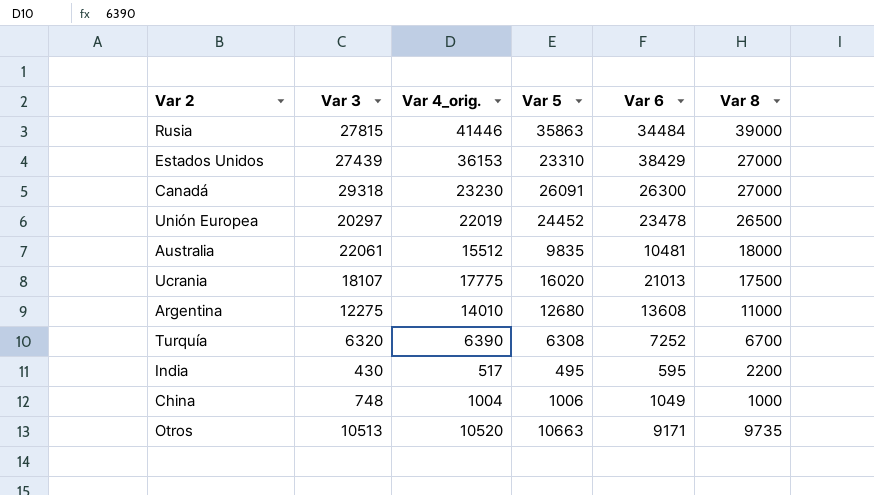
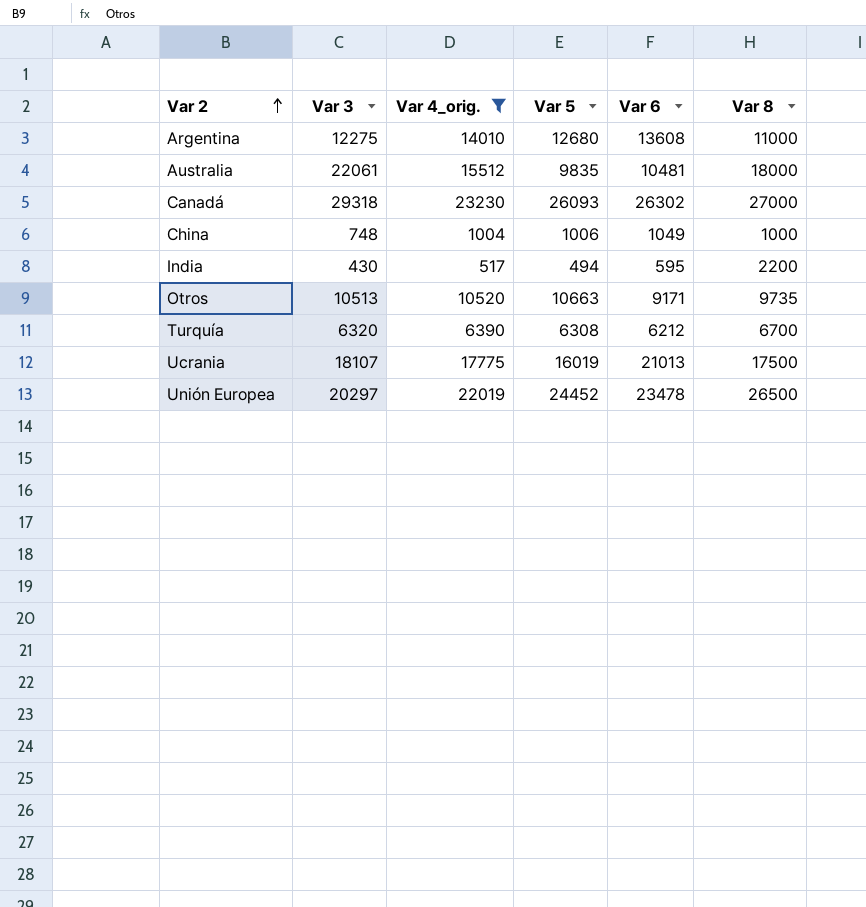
filter: none -> Var 4_orig. <= 23230
row order: none -> Var 2 ascending
Canadá | Var 5: 26091 -> 26093
Canadá | Var 6: 26300 -> 26302
India | Var 5: 495 -> 494
Turquía | Var 6: 7252 -> 6212
Ucrania | Var 5: 16020 -> 16019

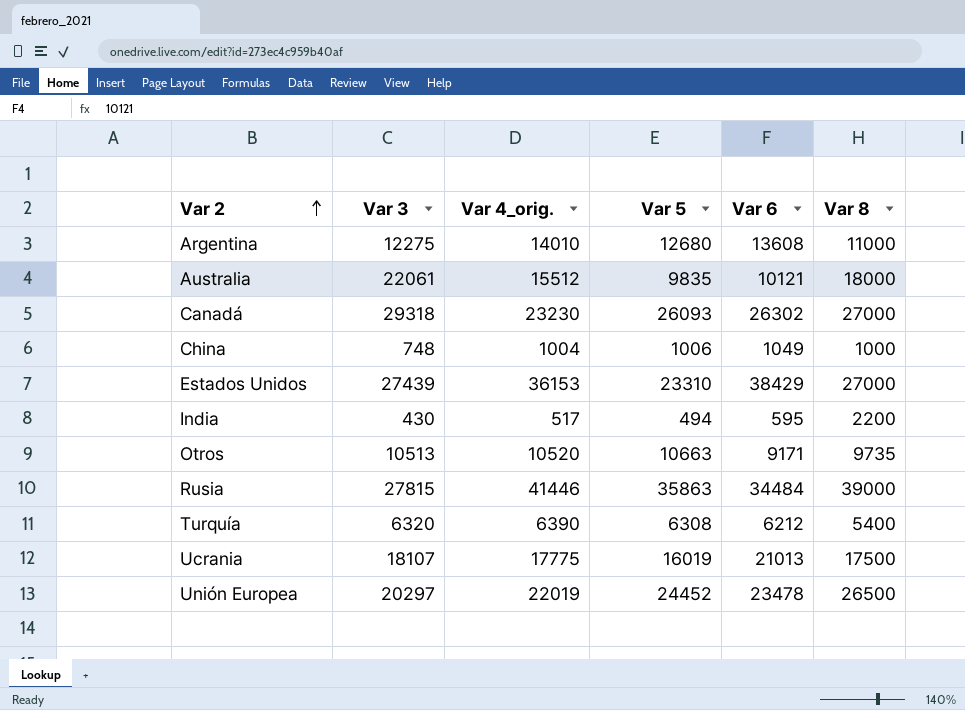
filter: Var 4_orig. <= 23230 -> none
Australia | Var 6: 10481 -> 10121
Turquía | Var 8: 6700 -> 5400

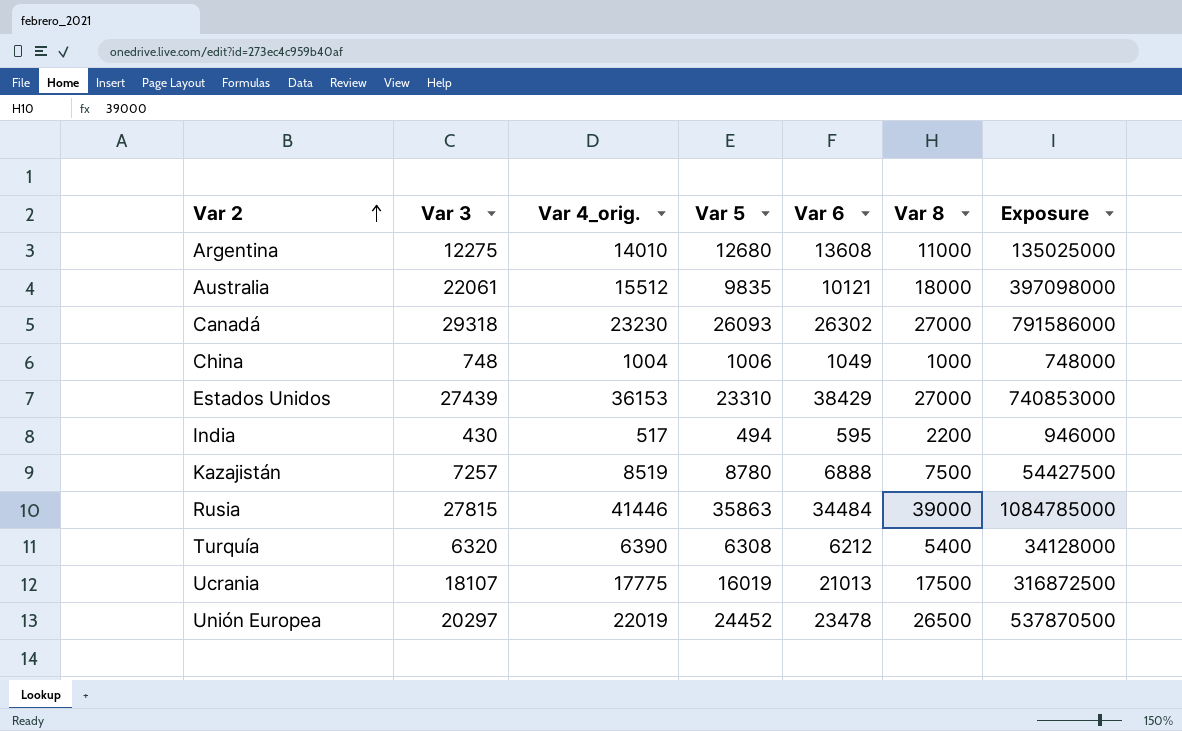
column Exposure | formula: none -> [Var 3] * [Var 8]
row Otros: 10513 | 10520 | 10663 | 9171 | 9735 -> none
row Kazajistán: none -> 7257 | 8519 | 8780 | 6888 | 7500 | 54427500

